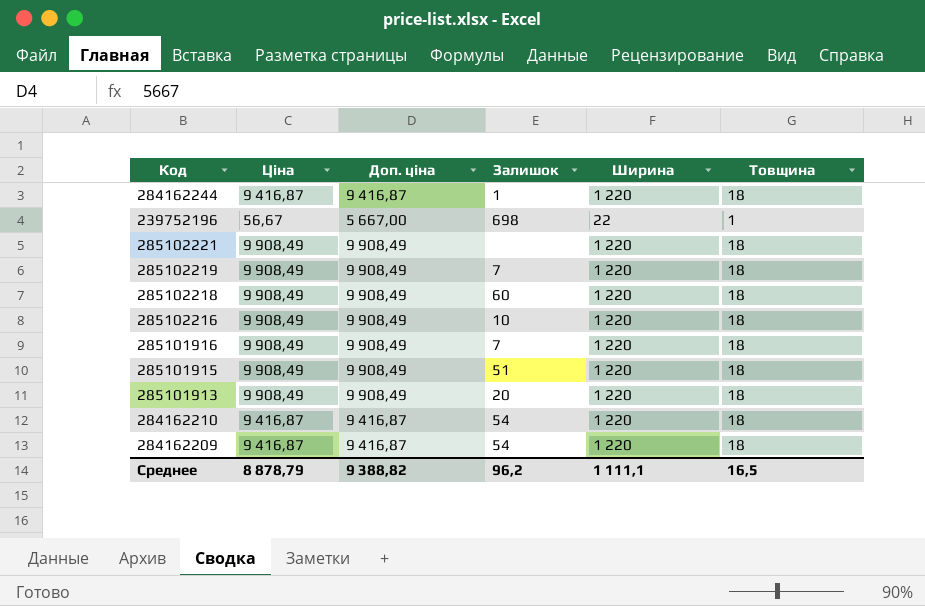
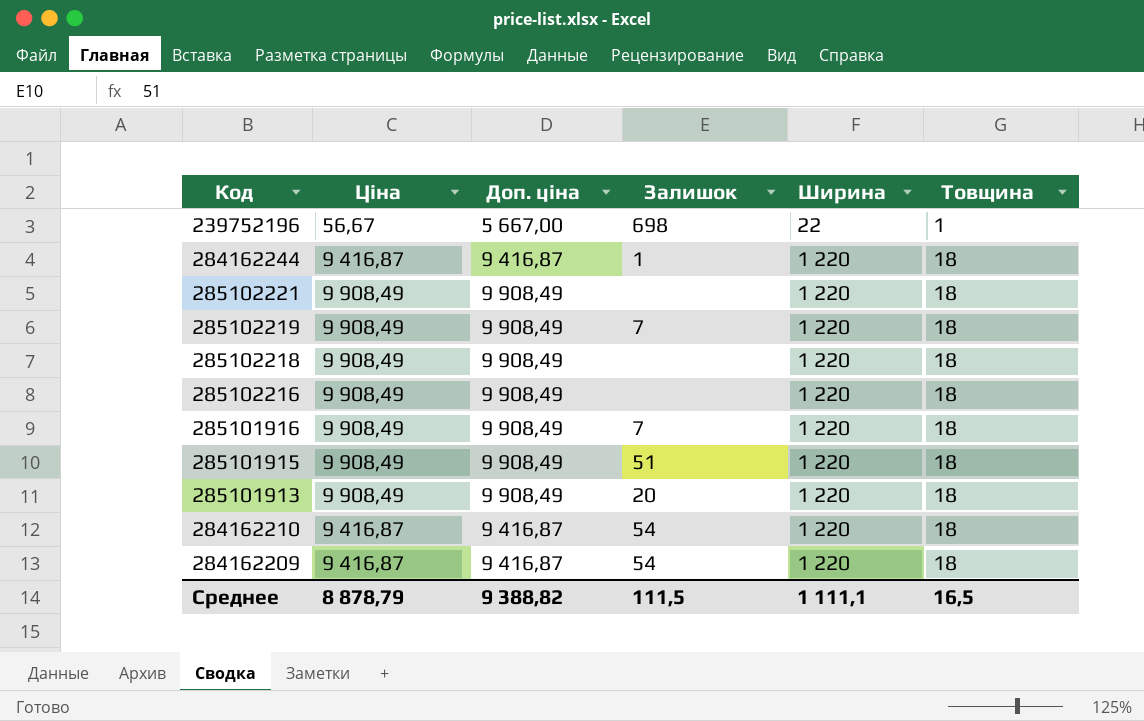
row order: none -> Ширина ascending
285102218 | Залишок: 60 -> none
285102216 | Залишок: 10 -> none
Среднее | Залишок: 96,2 -> 111,5

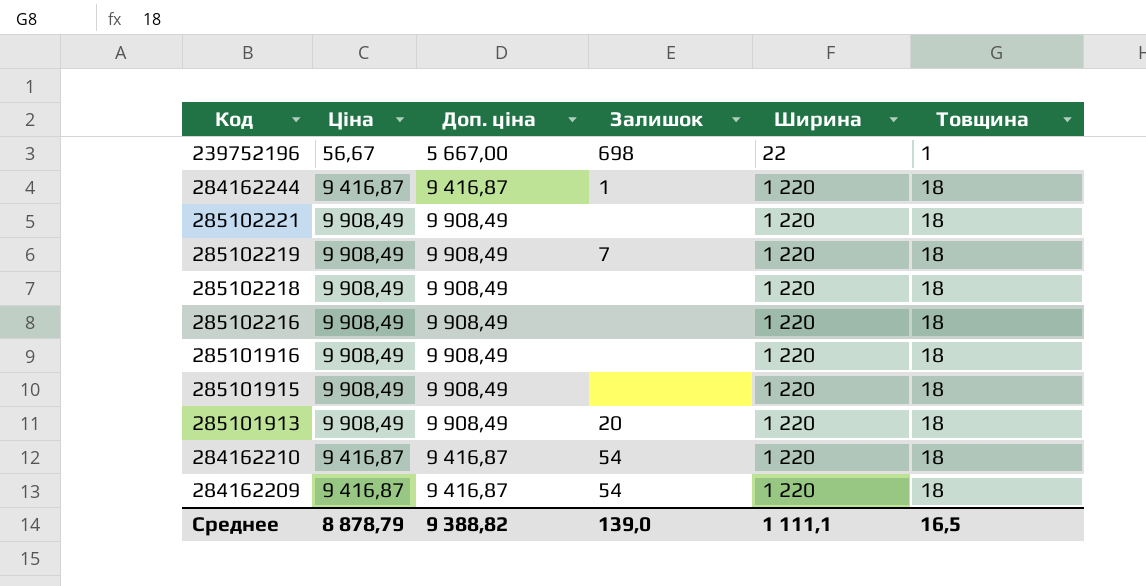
285101916 | Залишок: 7 -> none
285101915 | Залишок: 51 -> none
Среднее | Залишок: 111,5 -> 139,0

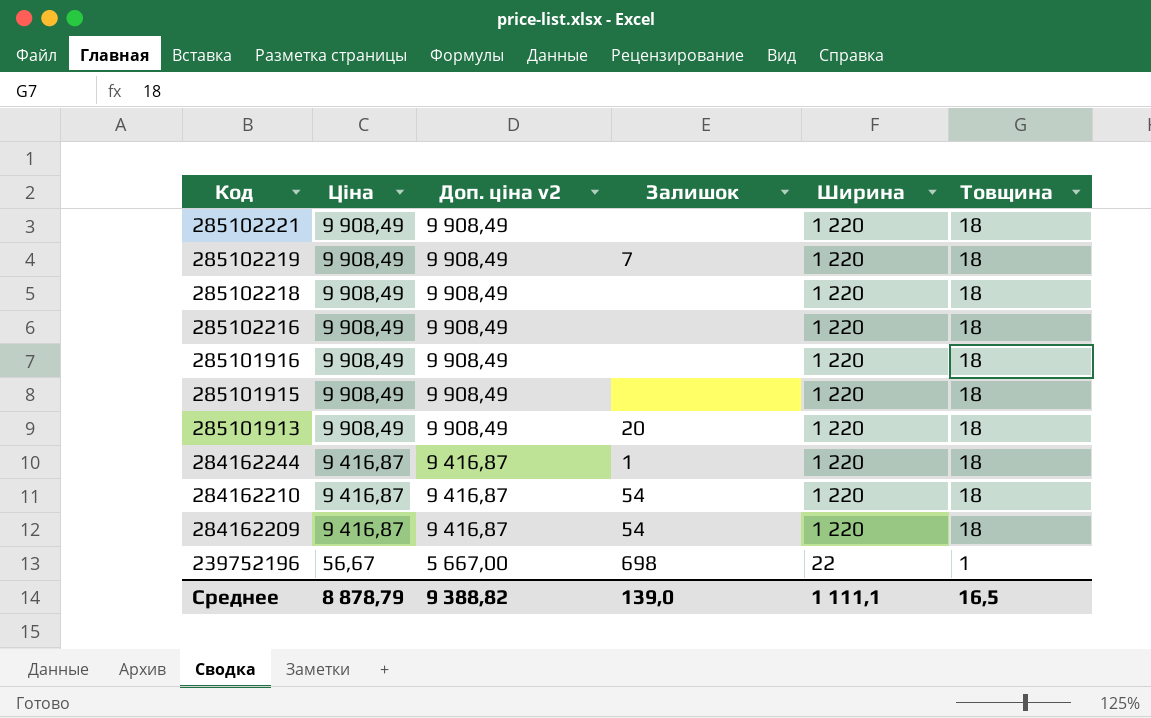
row order: Ширина ascending -> Код descending
column name: Доп. ціна -> Доп. ціна v2

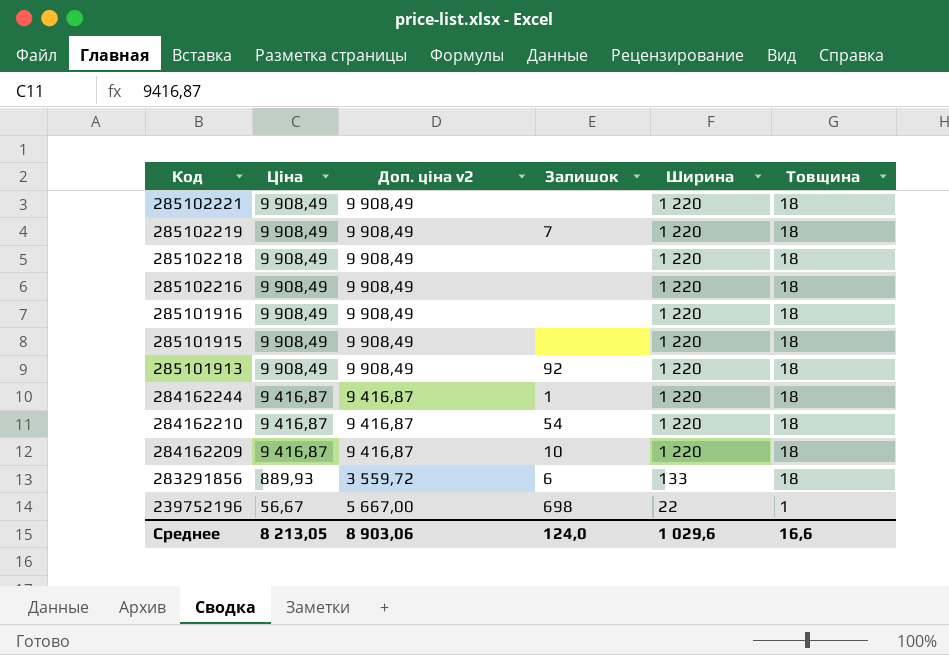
285101913 | Залишок: 20 -> 92
284162209 | Залишок: 54 -> 10
row 283291856: none -> 889,93 | 3 559,72 | 6 | 133 | 18
Среднее | Ціна: 8 878,79 -> 8 213,05
Среднее | Доп. ціна v2: 9 388,82 -> 8 903,06
Среднее | Залишок: 139,0 -> 124,0
Среднее | Ширина: 1 111,1 -> 1 029,6
Среднее | Товщина: 16,5 -> 16,6

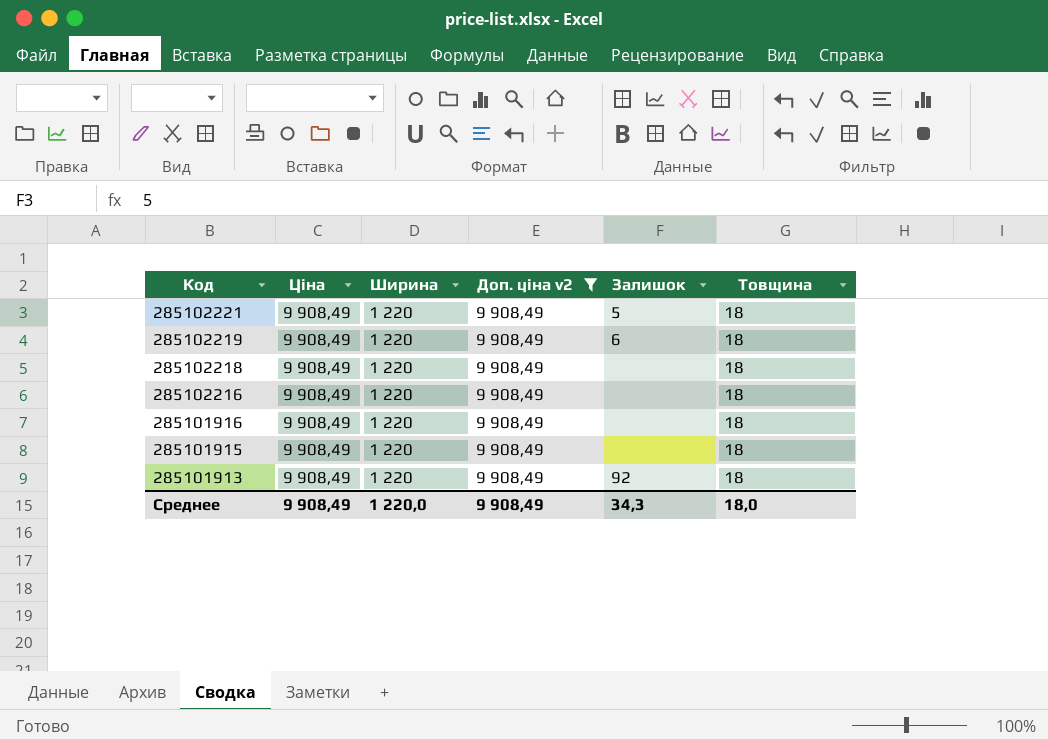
filter: none -> Доп. ціна v2 = 9 908,49
column Ширина | position: 5 -> 3
285102221 | Залишок: none -> 5
285102219 | Залишок: 7 -> 6
Среднее | Ціна: 8 213,05 -> 9 908,49
Среднее | Ширина: 1 029,6 -> 1 220,0
Среднее | Доп. ціна v2: 8 903,06 -> 9 908,49
Среднее | Залишок: 124,0 -> 34,3
Среднее | Товщина: 16,6 -> 18,0

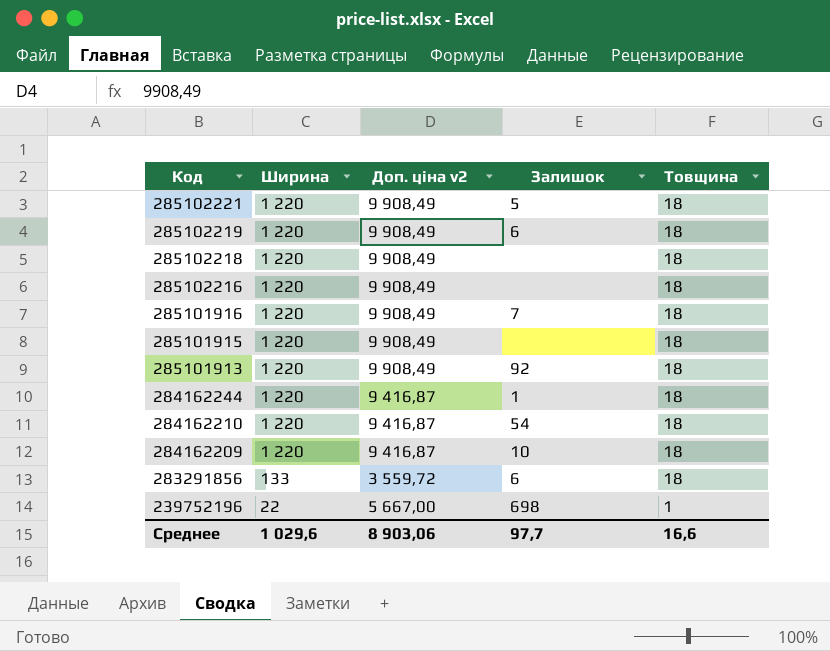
filter: Доп. ціна v2 = 9 908,49 -> none
column Ціна | position: 2 -> none
285101916 | Залишок: none -> 7
Среднее | Ширина: 1 220,0 -> 1 029,6
Среднее | Доп. ціна v2: 9 908,49 -> 8 903,06
Среднее | Залишок: 34,3 -> 97,7
Среднее | Товщина: 18,0 -> 16,6

